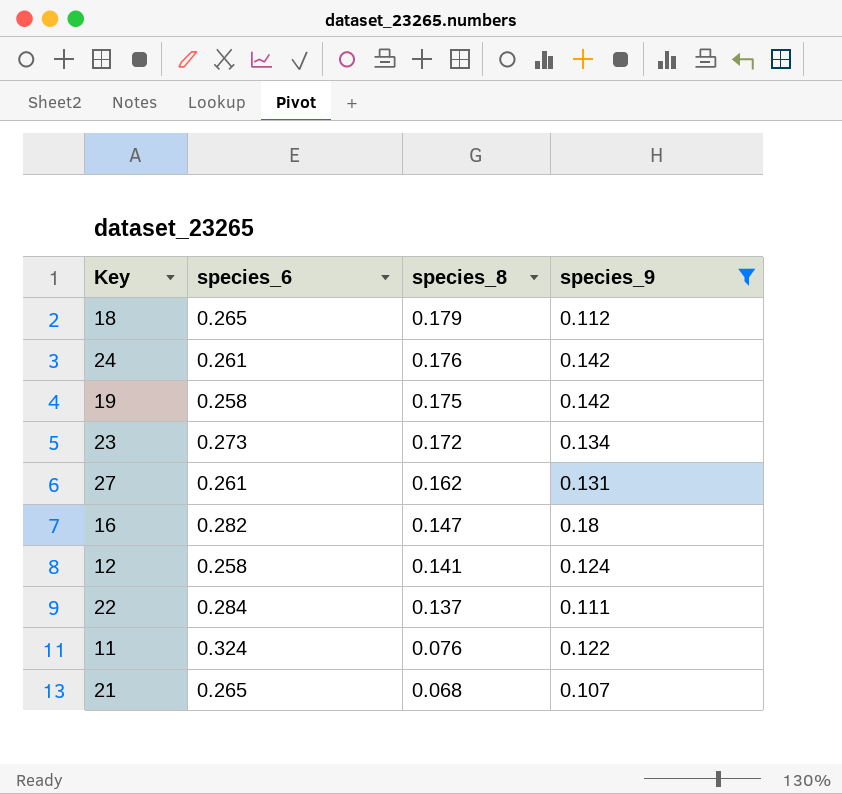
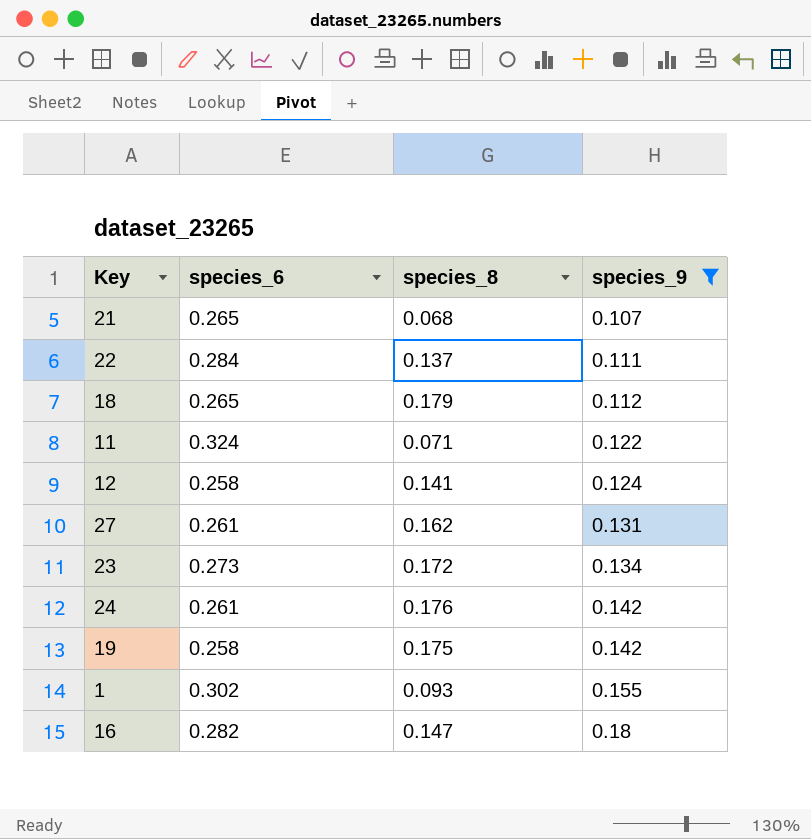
row order: species_8 descending -> species_9 ascending
11 | species_8: 0.076 -> 0.071
row 1: none -> 0.302 | 0.093 | 0.155

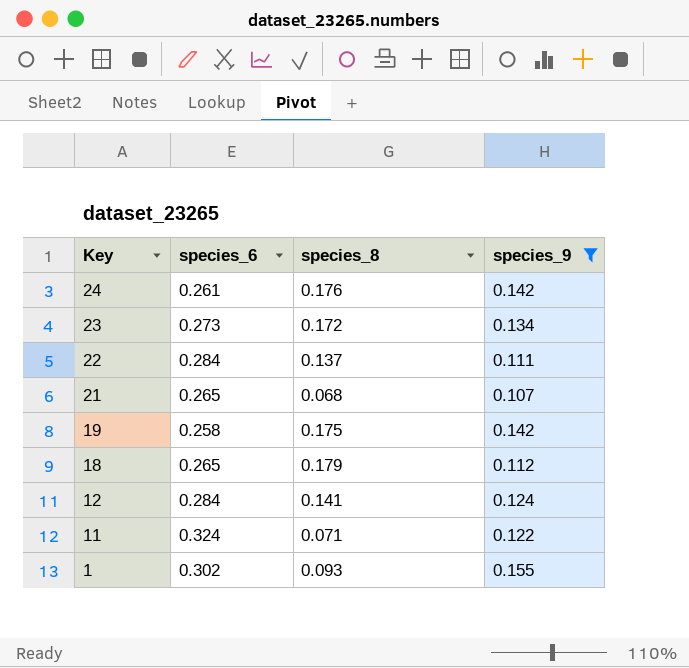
row order: species_9 ascending -> Key descending
row 27: 0.261 | 0.162 | 0.131 -> none
row 16: 0.282 | 0.147 | 0.18 -> none
12 | species_6: 0.258 -> 0.284

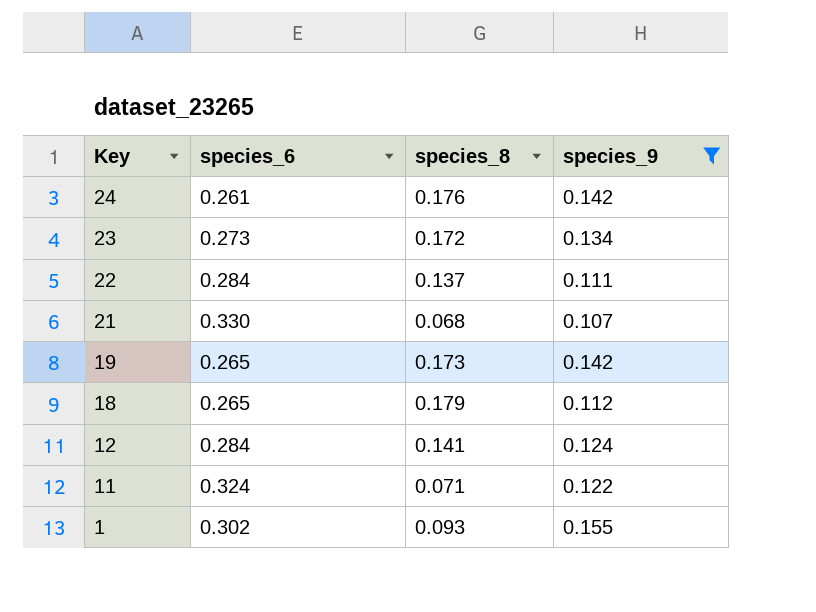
21 | species_6: 0.265 -> 0.330
19 | species_6: 0.258 -> 0.265
19 | species_8: 0.175 -> 0.173

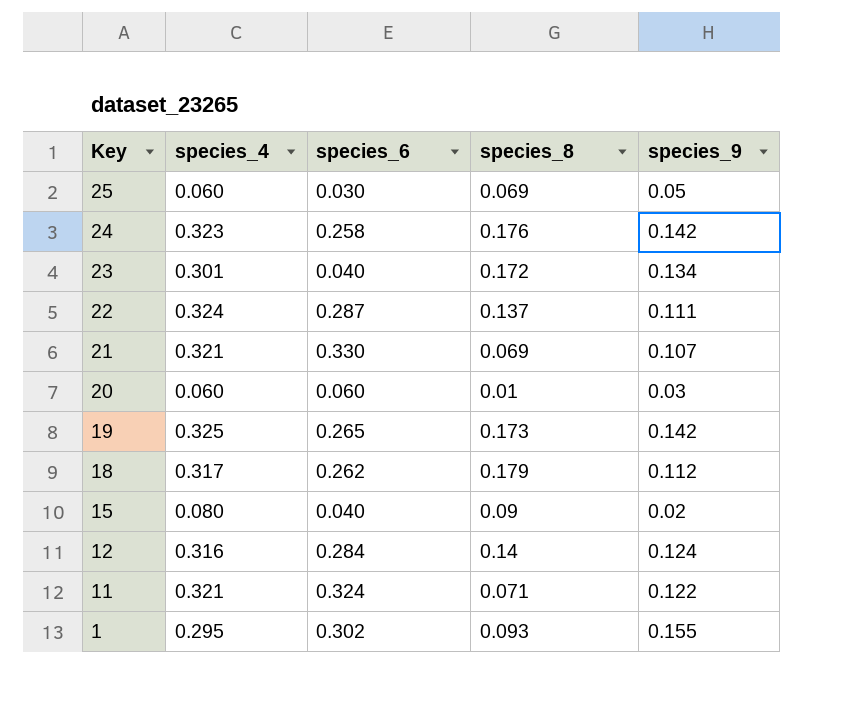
filter: species_9 >= 0.107 -> none
column species_4 | position: none -> 2
24 | species_6: 0.261 -> 0.258
23 | species_6: 0.273 -> 0.040
22 | species_6: 0.284 -> 0.287
21 | species_8: 0.068 -> 0.069
18 | species_6: 0.265 -> 0.262
12 | species_8: 0.141 -> 0.14

